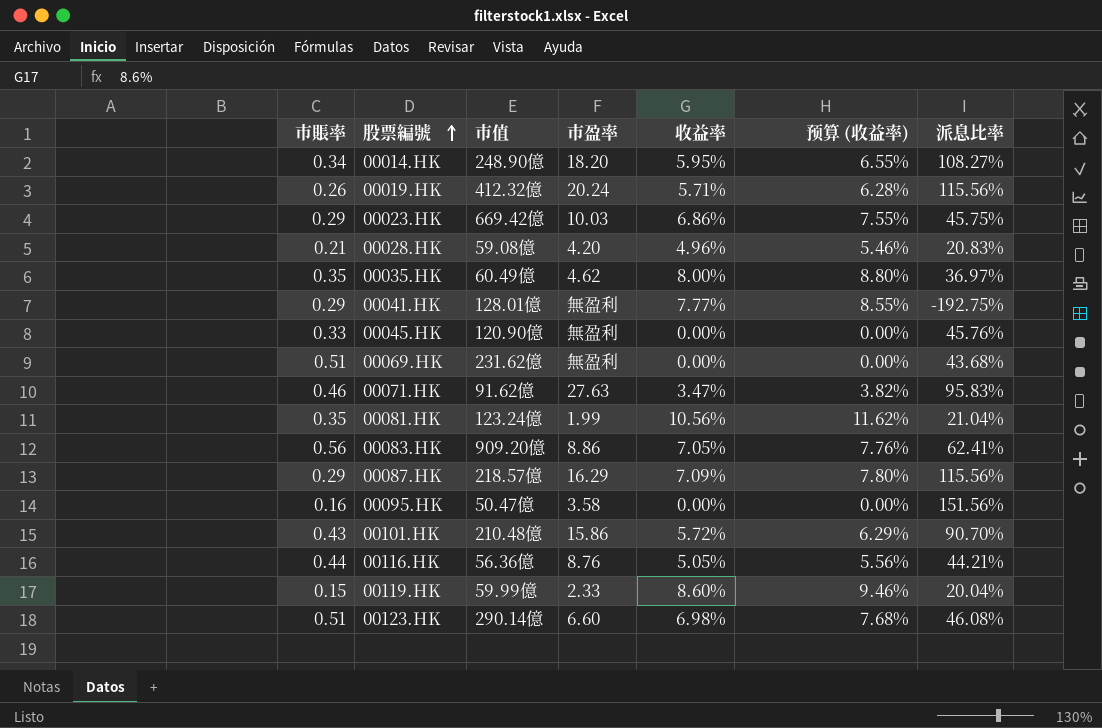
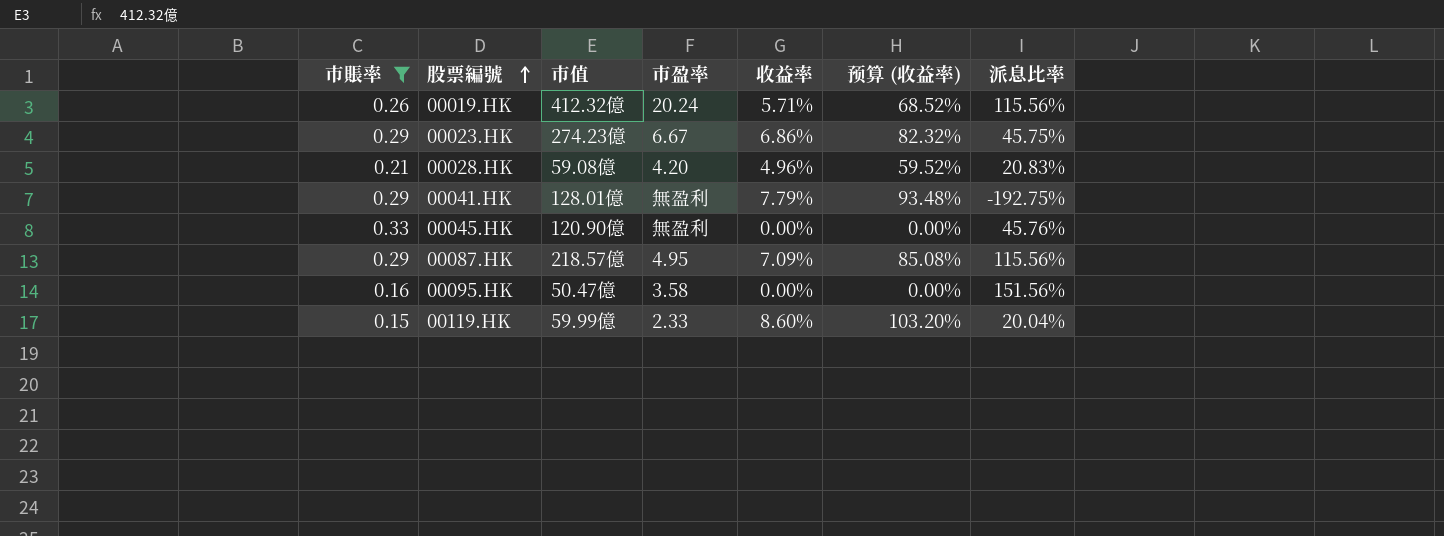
filter: none -> 市賬率 <= 0.33
column 预算 (收益率) | formula: [收益率] * 1.1 -> [收益率] * 12
00023.HK | 市值: 669.42億 -> 274.23億
00023.HK | 市盈率: 10.03 -> 6.67
00041.HK | 收益率: 7.77% -> 7.79%
00087.HK | 市盈率: 16.29 -> 4.95

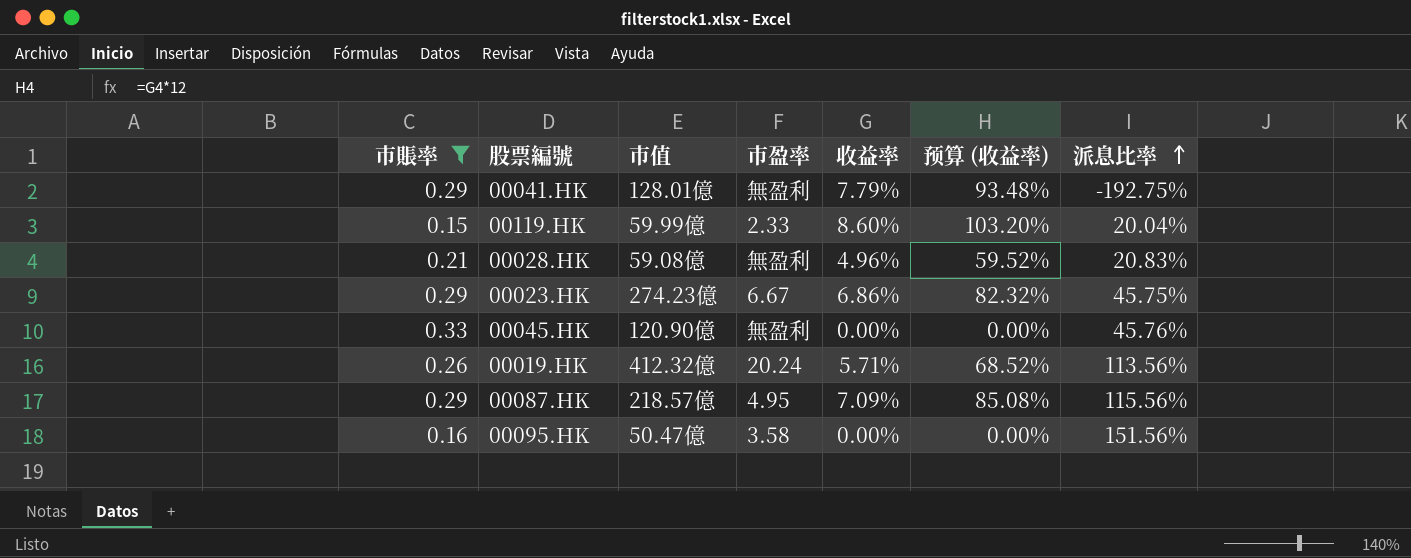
row order: 股票編號 ascending -> 派息比率 ascending
00028.HK | 市盈率: 4.20 -> 無盈利
00019.HK | 派息比率: 115.56% -> 113.56%

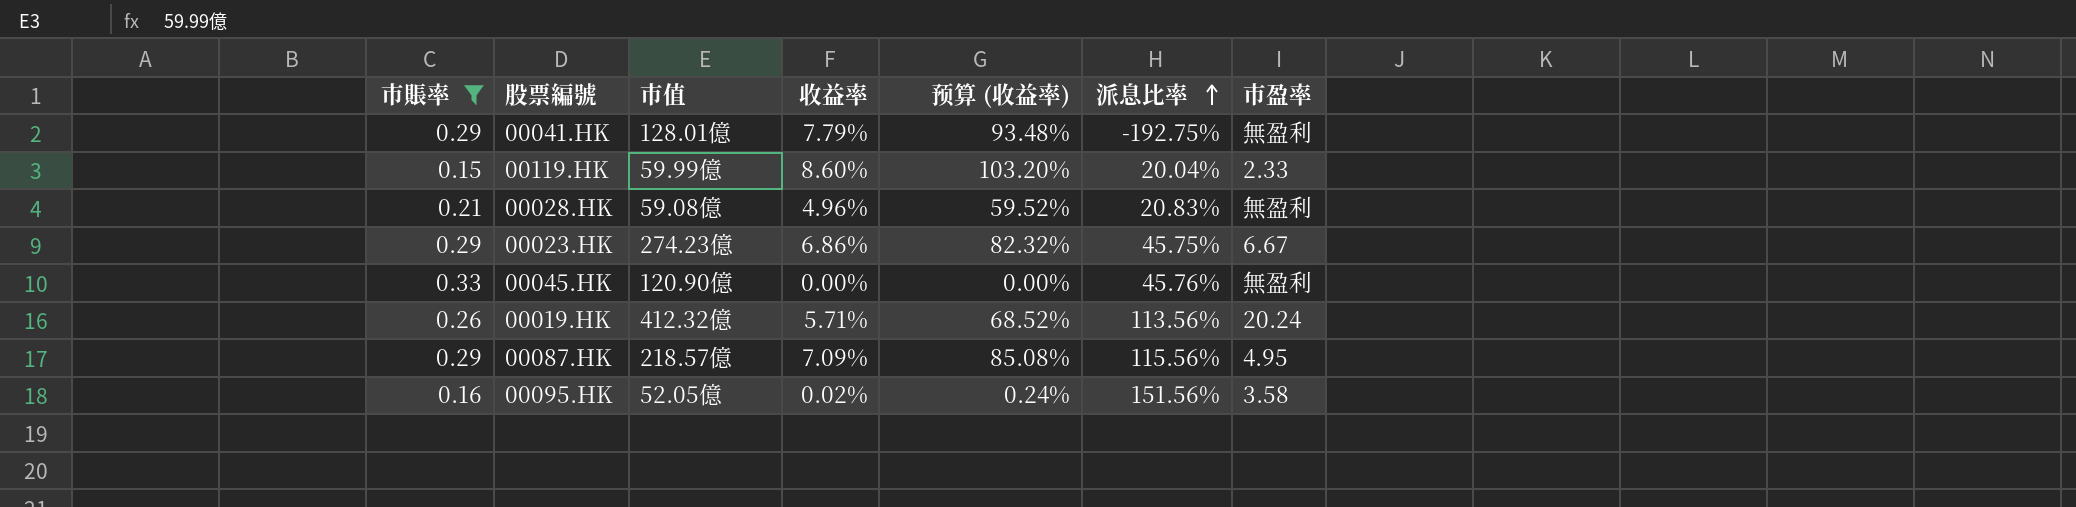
column 市盈率 | position: 4 -> 7
00095.HK | 市值: 50.47億 -> 52.05億
00095.HK | 收益率: 0.00% -> 0.02%
00095.HK | 预算 (收益率): 0.00% -> 0.24%

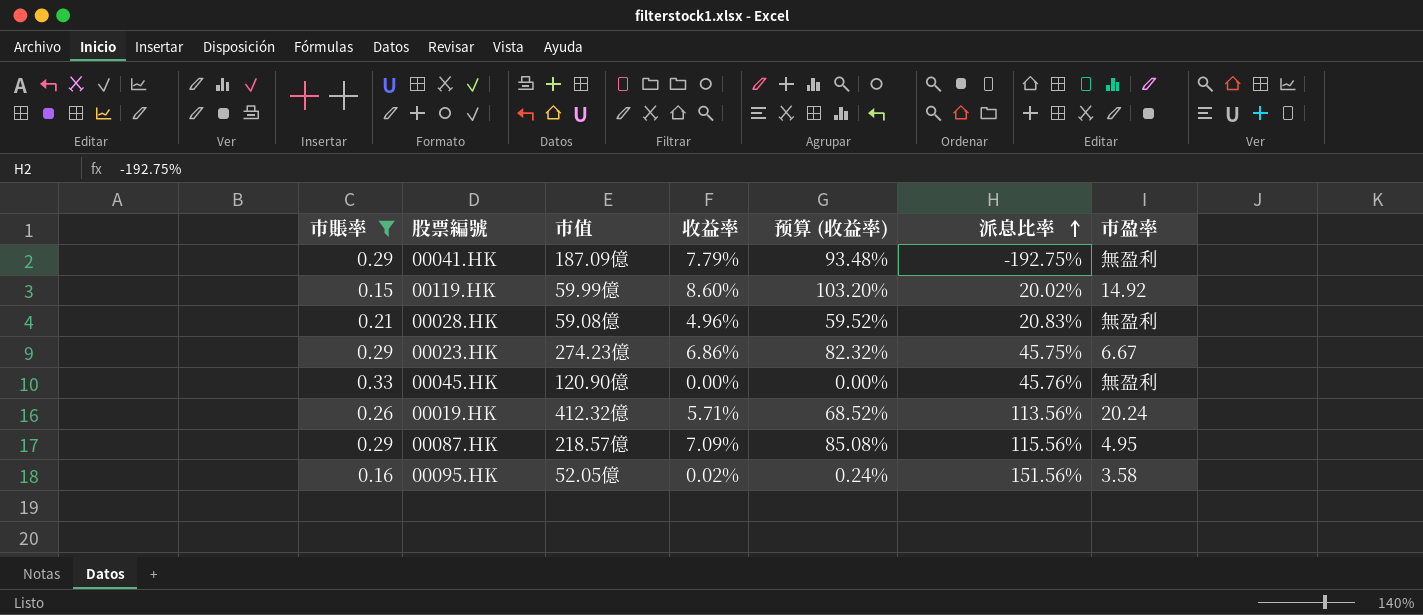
00041.HK | 市值: 128.01億 -> 187.09億
00119.HK | 派息比率: 20.04% -> 20.02%
00119.HK | 市盈率: 2.33 -> 14.92

